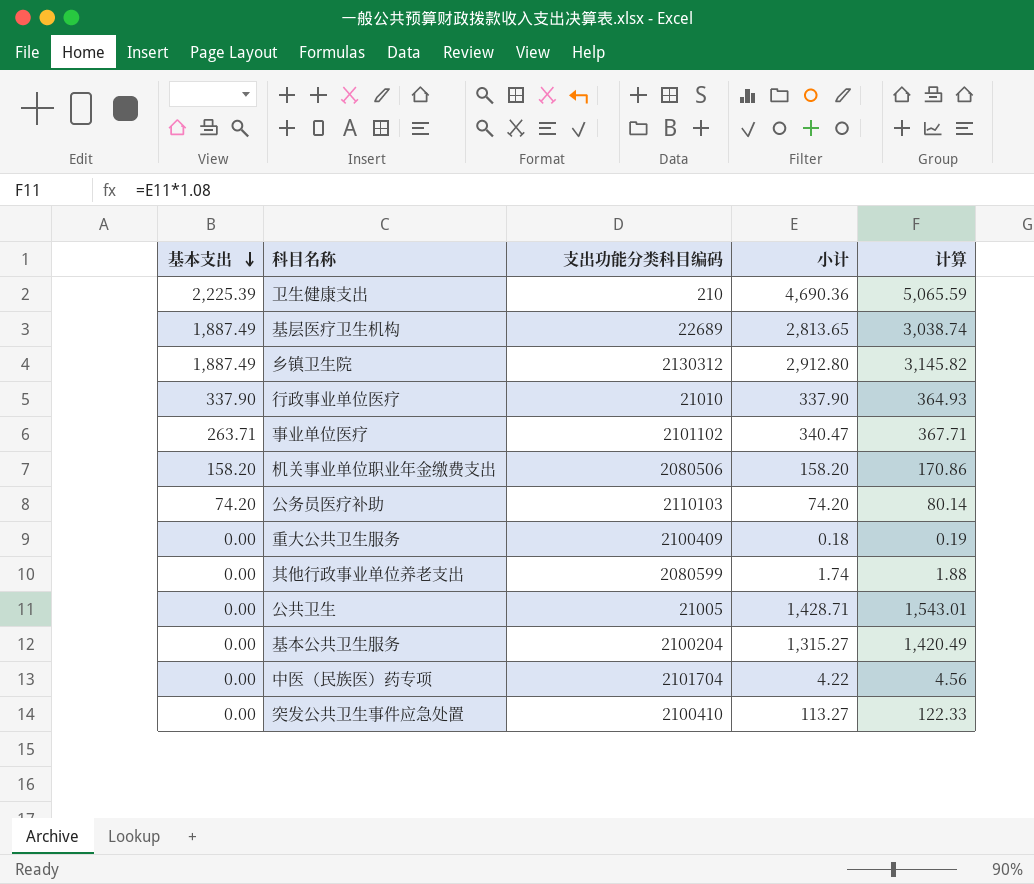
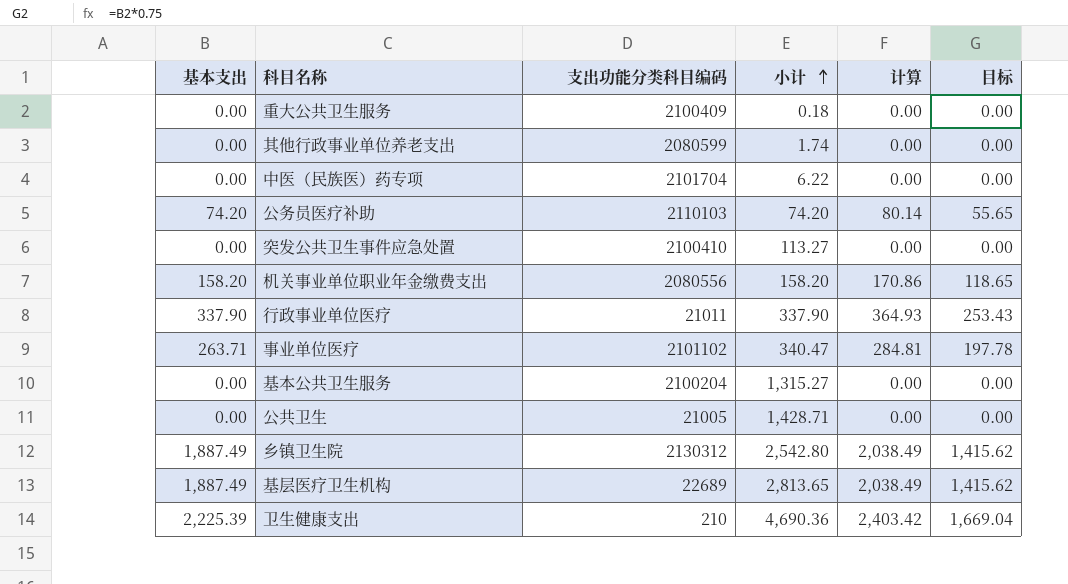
row order: 基本支出 descending -> 小计 ascending
column 计算 | formula: [小计] * 1.08 -> [基本支出] * 1.08
column 目标 | formula: none -> [基本支出] * 0.75
中医（民族医）药专项 | 小计: 4.22 -> 6.22
机关事业单位职业年金缴费支出 | 支出功能分类科目编码: 2080506 -> 2080556
行政事业单位医疗 | 支出功能分类科目编码: 21010 -> 21011
乡镇卫生院 | 小计: 2,912.80 -> 2,542.80

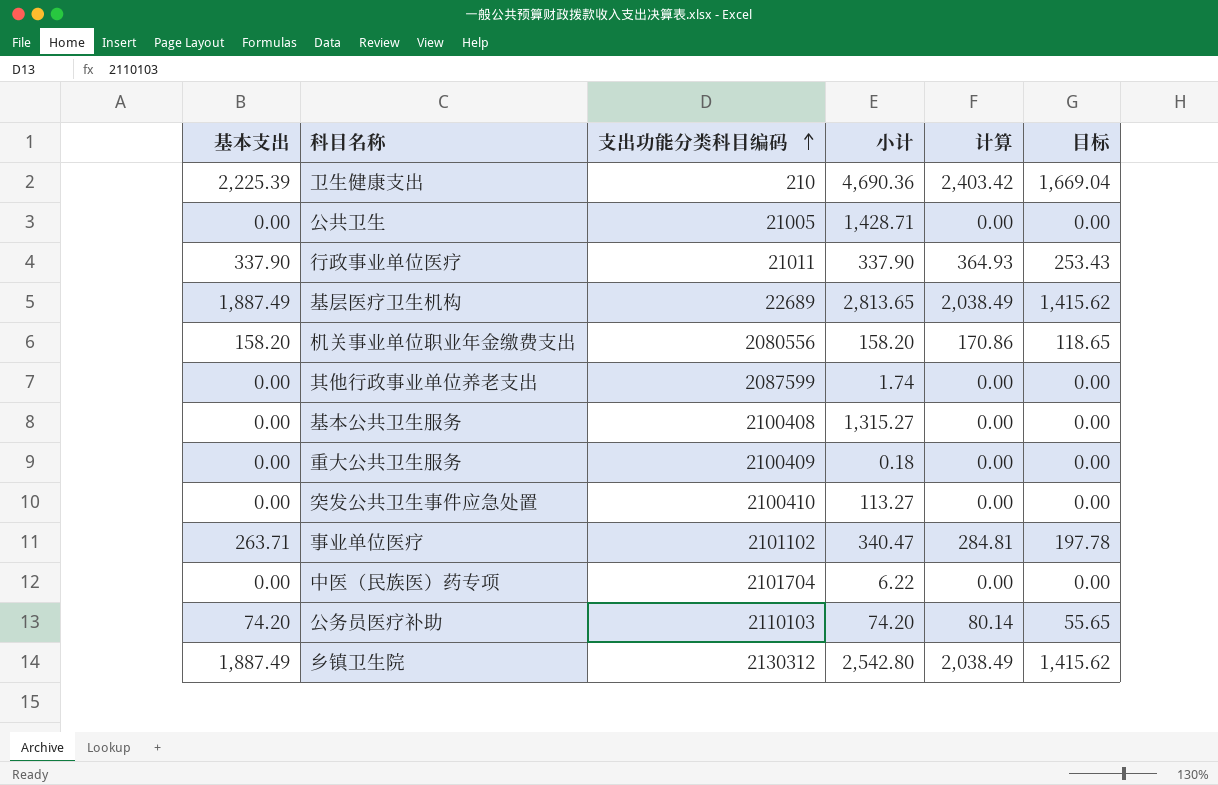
row order: 小计 ascending -> 支出功能分类科目编码 ascending
其他行政事业单位养老支出 | 支出功能分类科目编码: 2080599 -> 2087599
基本公共卫生服务 | 支出功能分类科目编码: 2100204 -> 2100408

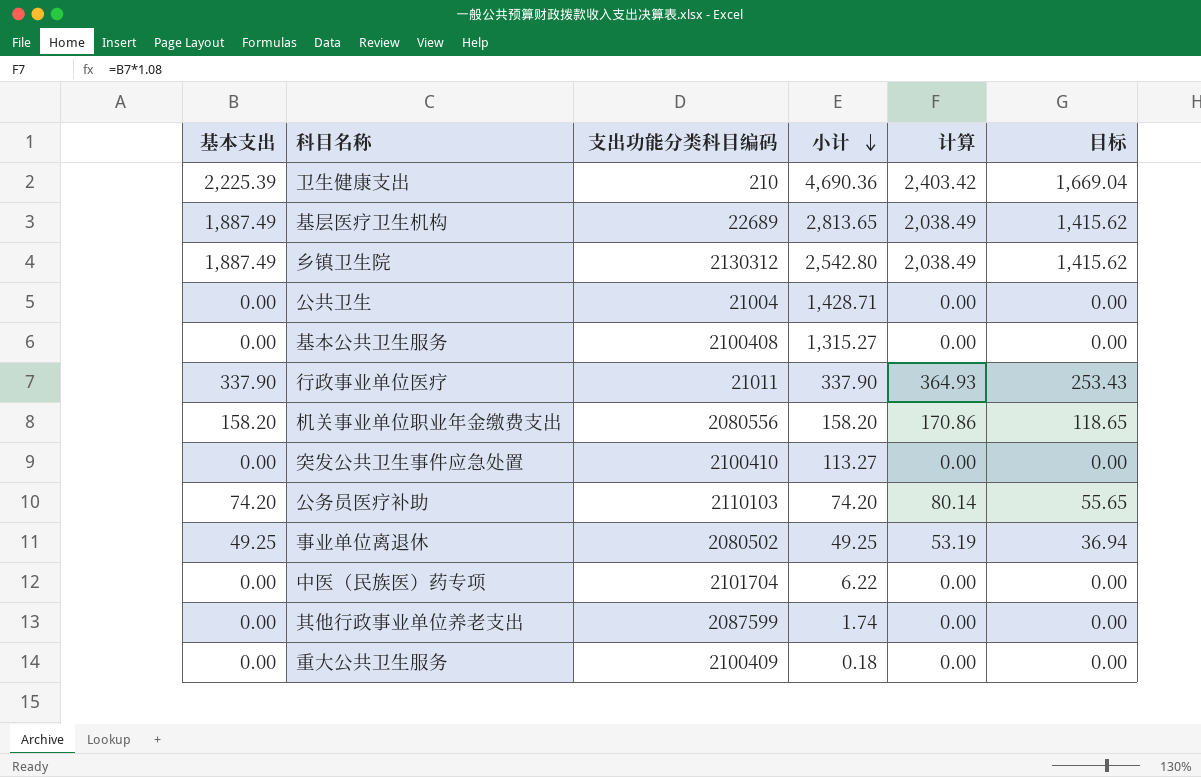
row order: 支出功能分类科目编码 ascending -> 小计 descending
row 事业单位医疗: 263.71 | 2101102 | 340.47 | 284.81 | 197.78 -> none
公共卫生 | 支出功能分类科目编码: 21005 -> 21004
row 事业单位离退休: none -> 49.25 | 2080502 | 49.25 | 53.19 | 36.94

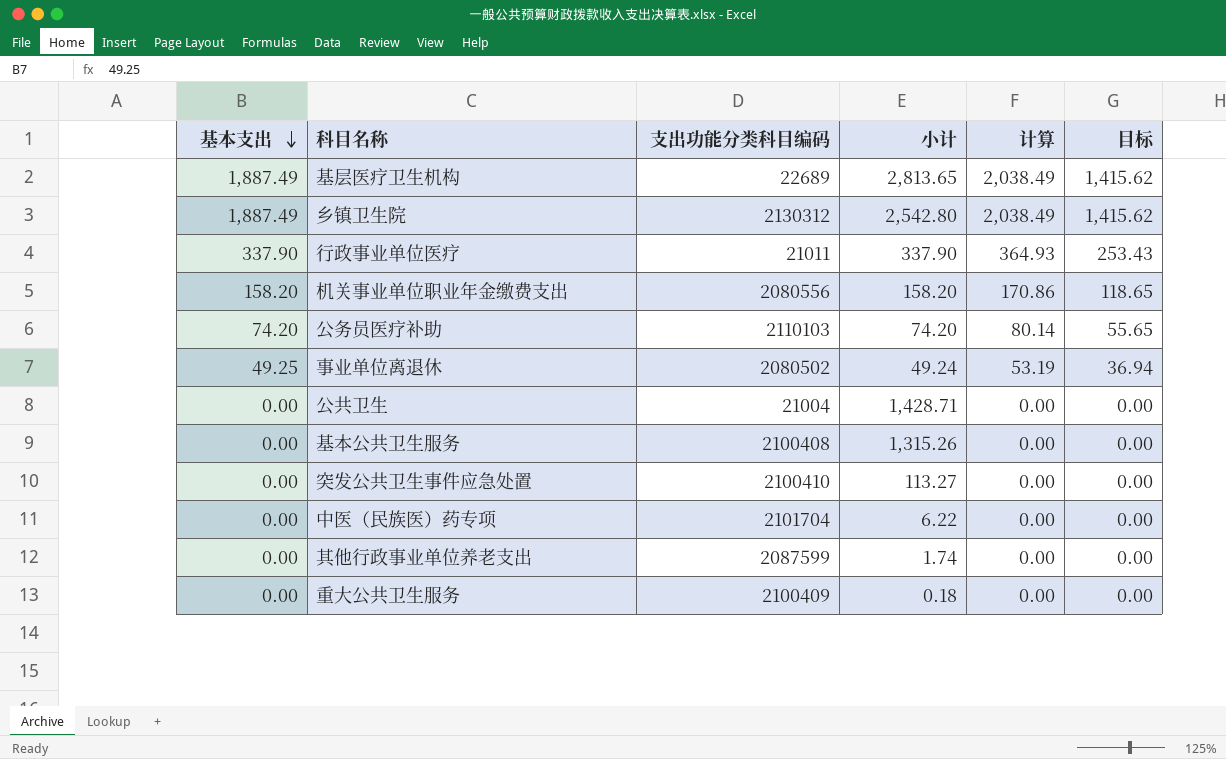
row order: 小计 descending -> 基本支出 descending
row 卫生健康支出: 2,225.39 | 210 | 4,690.36 | 2,403.42 | 1,669.04 -> none
事业单位离退休 | 小计: 49.25 -> 49.24
基本公共卫生服务 | 小计: 1,315.27 -> 1,315.26

